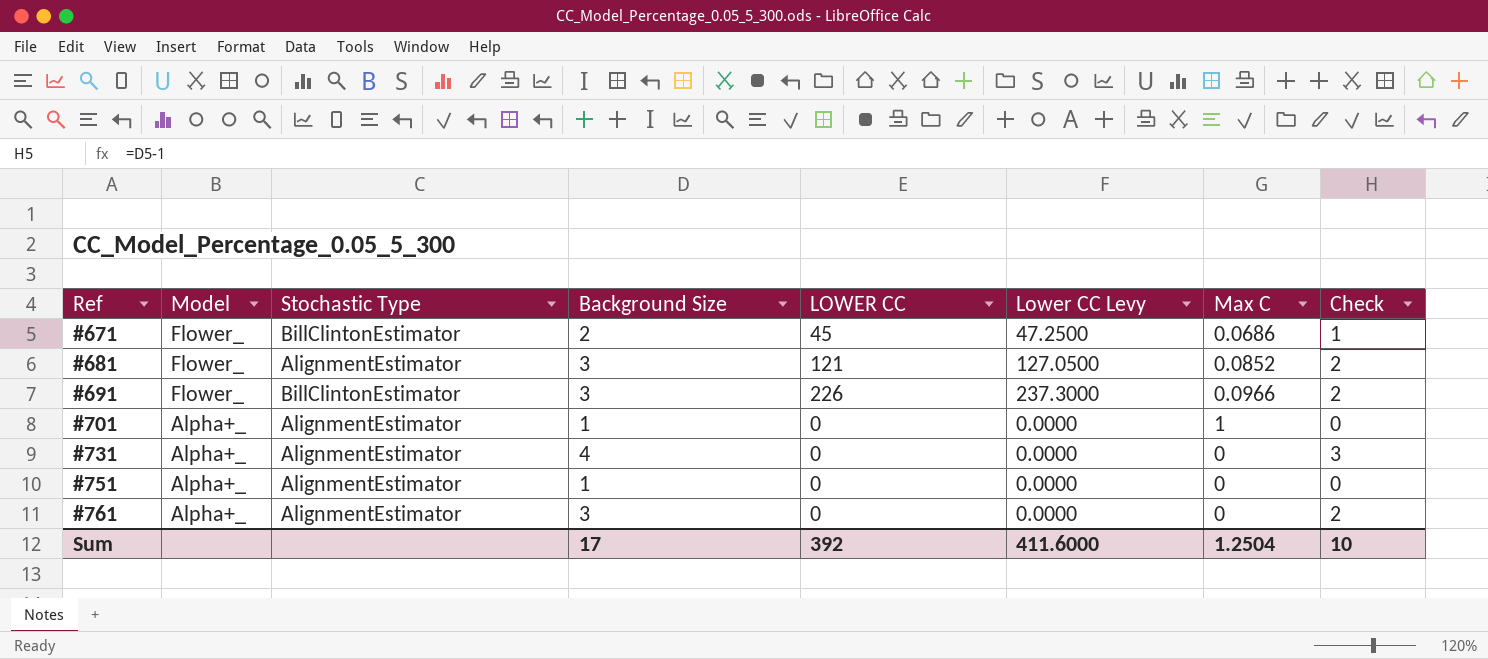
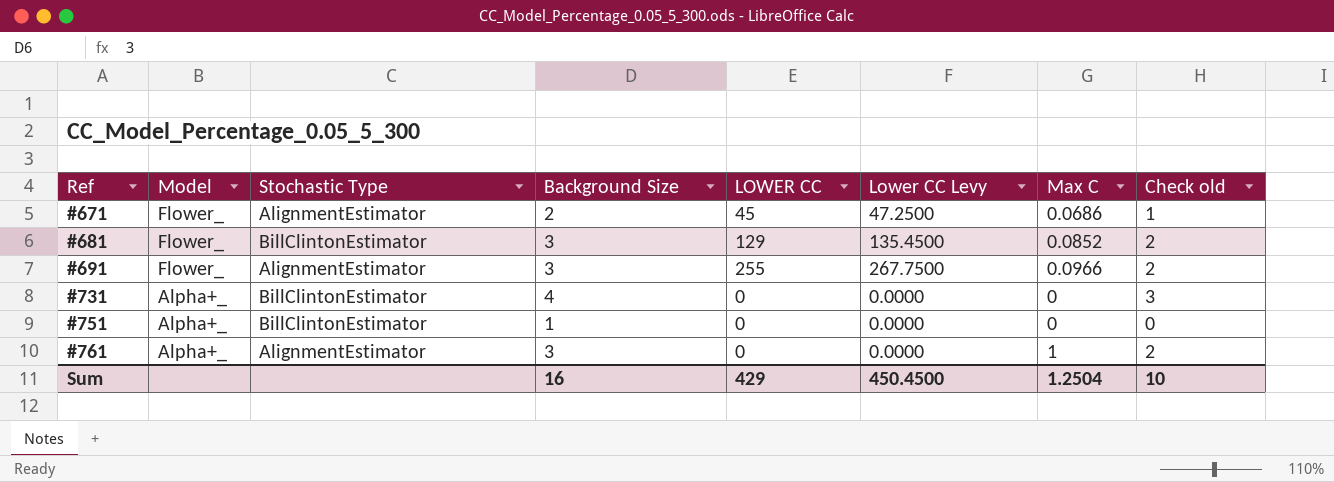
column name: Check -> Check old
row #701: Alpha+_ | AlignmentEstimator | 1 | 0 | 0.0000 | 1 | 0 -> none
#671 | Stochastic Type: BillClintonEstimator -> AlignmentEstimator
#681 | Stochastic Type: AlignmentEstimator -> BillClintonEstimator
#681 | LOWER CC: 121 -> 129
#681 | Lower CC Levy: 127.0500 -> 135.4500
#691 | Stochastic Type: BillClintonEstimator -> AlignmentEstimator
#691 | LOWER CC: 226 -> 255
#691 | Lower CC Levy: 237.3000 -> 267.7500
#731 | Stochastic Type: AlignmentEstimator -> BillClintonEstimator
#751 | Stochastic Type: AlignmentEstimator -> BillClintonEstimator
#761 | Max C: 0 -> 1
Sum | Background Size: 17 -> 16
Sum | LOWER CC: 392 -> 429
Sum | Lower CC Levy: 411.6000 -> 450.4500

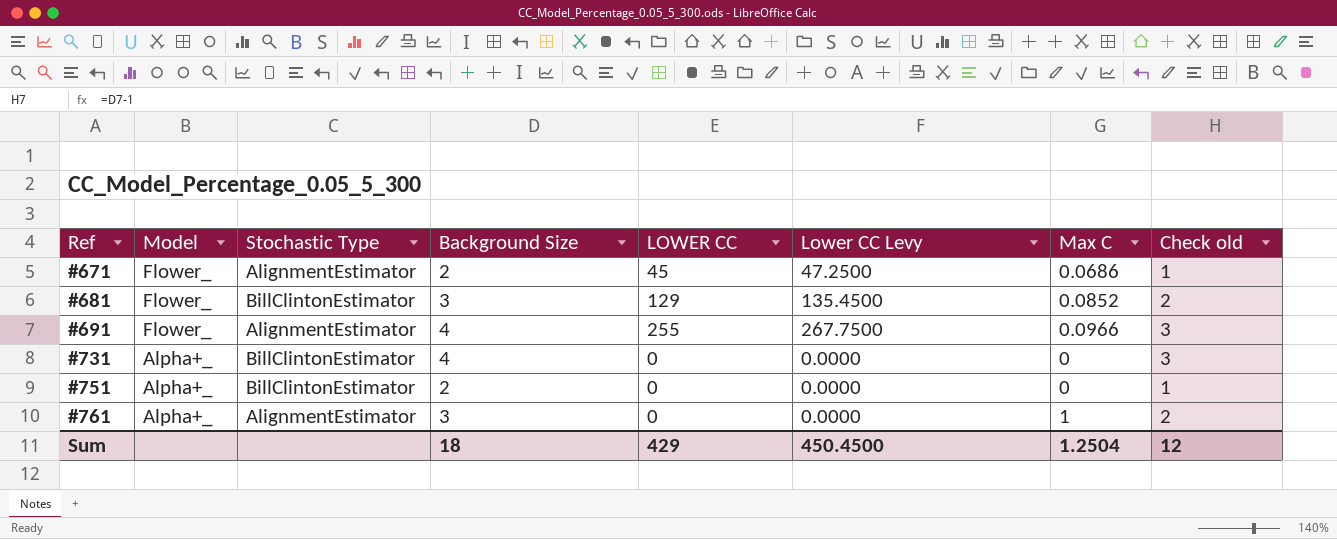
#691 | Background Size: 3 -> 4
#691 | Check old: 2 -> 3
#751 | Background Size: 1 -> 2
#751 | Check old: 0 -> 1
Sum | Background Size: 16 -> 18
Sum | Check old: 10 -> 12

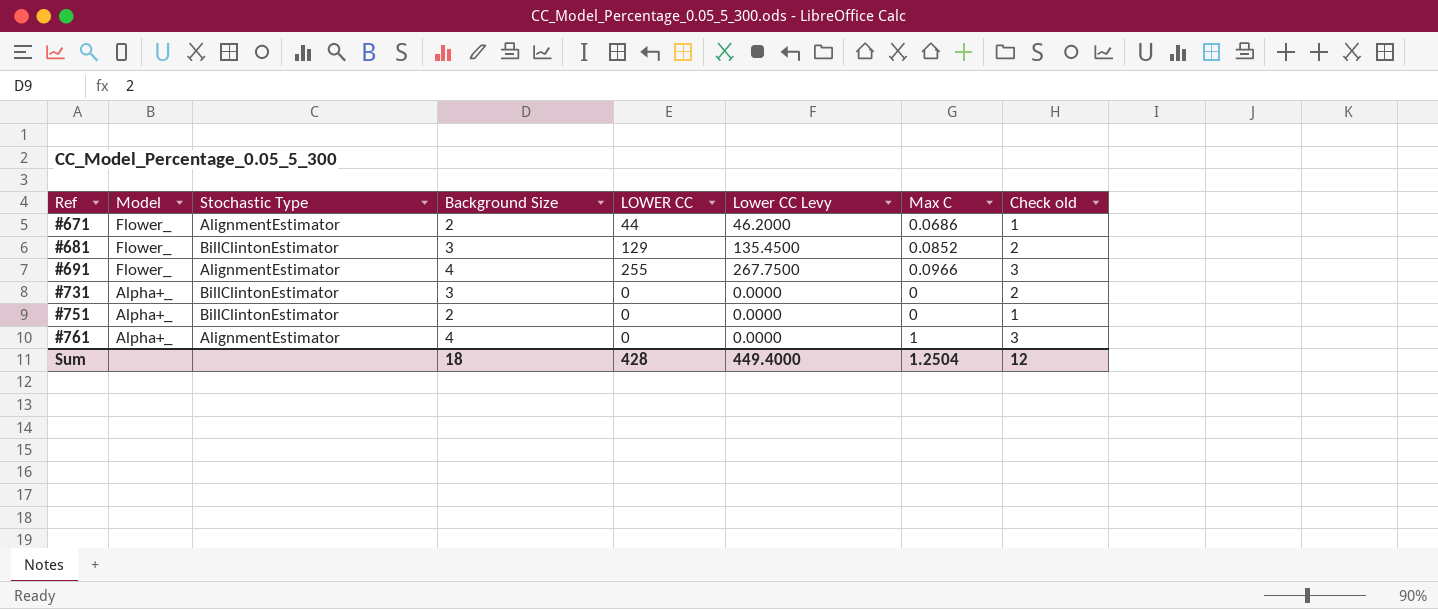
#671 | LOWER CC: 45 -> 44
#671 | Lower CC Levy: 47.2500 -> 46.2000
#731 | Background Size: 4 -> 3
#731 | Check old: 3 -> 2
#761 | Background Size: 3 -> 4
#761 | Check old: 2 -> 3
Sum | LOWER CC: 429 -> 428
Sum | Lower CC Levy: 450.4500 -> 449.4000

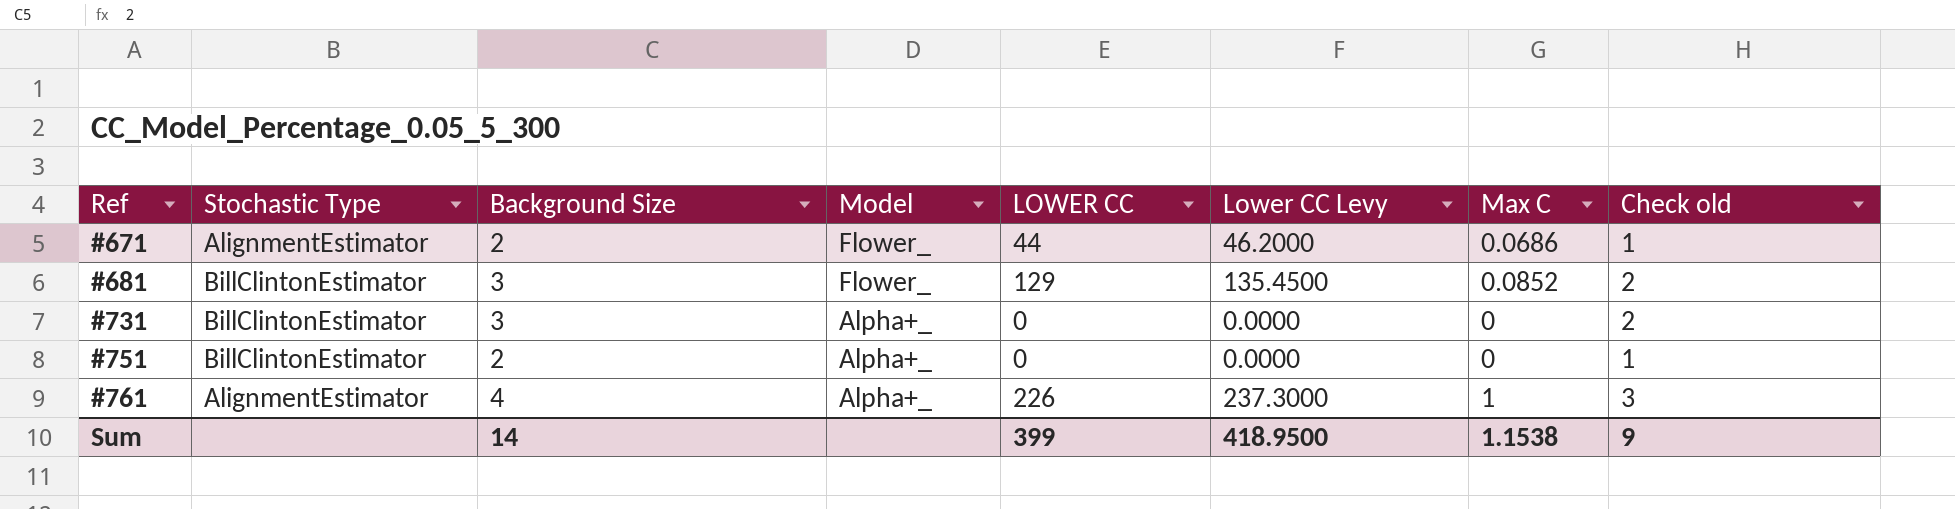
column Model | position: 2 -> 4
row #691: Flower_ | AlignmentEstimator | 4 | 255 | 267.7500 | 0.0966 | 3 -> none
#761 | LOWER CC: 0 -> 226
#761 | Lower CC Levy: 0.0000 -> 237.3000
Sum | Background Size: 18 -> 14
Sum | LOWER CC: 428 -> 399
Sum | Lower CC Levy: 449.4000 -> 418.9500
Sum | Max C: 1.2504 -> 1.1538
Sum | Check old: 12 -> 9

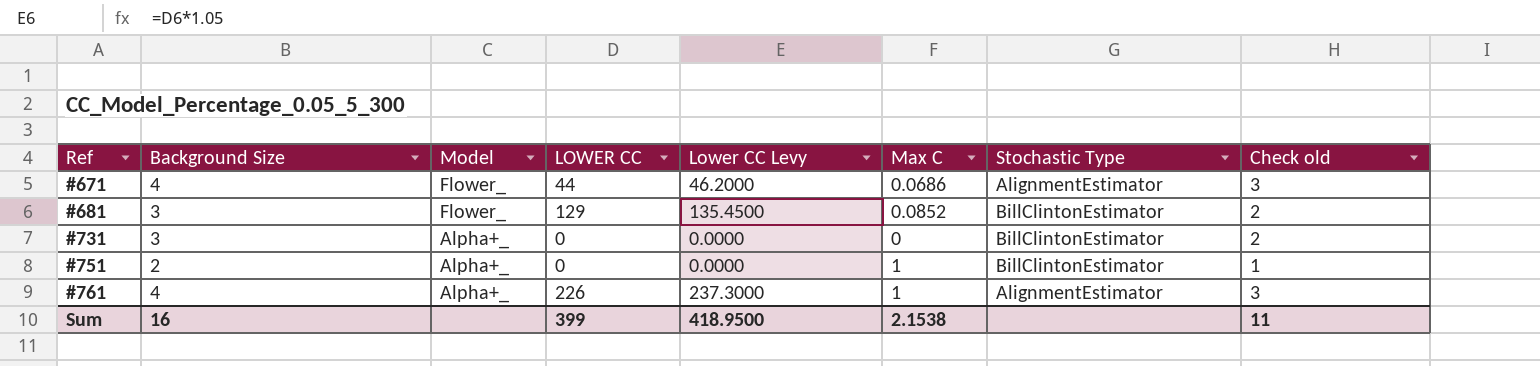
column Stochastic Type | position: 2 -> 7
#671 | Background Size: 2 -> 4
#671 | Check old: 1 -> 3
#751 | Max C: 0 -> 1
Sum | Background Size: 14 -> 16
Sum | Max C: 1.1538 -> 2.1538
Sum | Check old: 9 -> 11

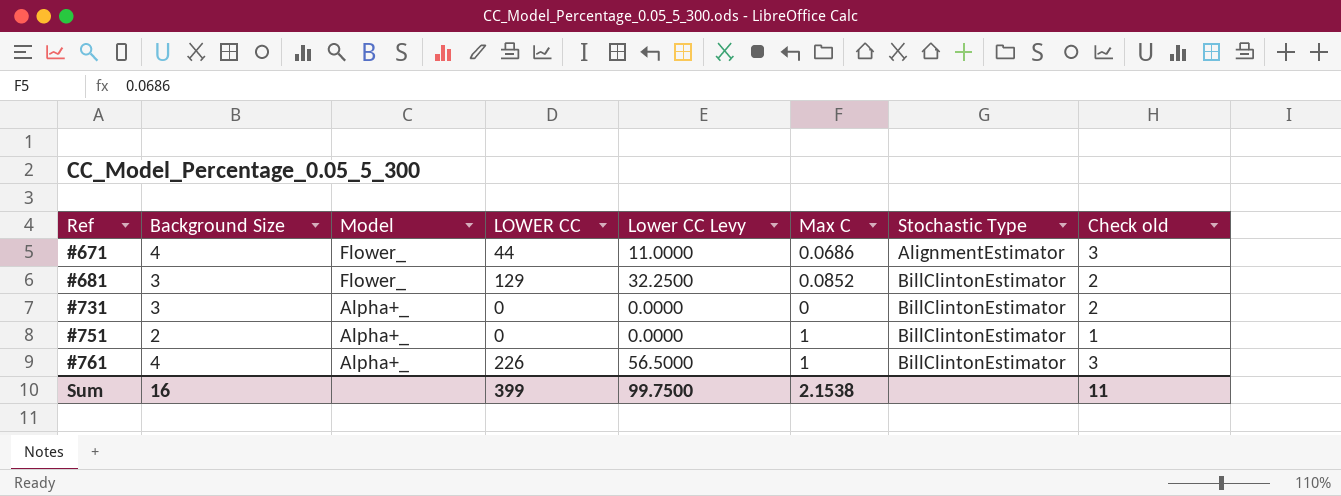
column Lower CC Levy | formula: [LOWER CC] * 1.05 -> [LOWER CC] * 0.25
#761 | Stochastic Type: AlignmentEstimator -> BillClintonEstimator
Sum | Lower CC Levy: 418.9500 -> 99.7500

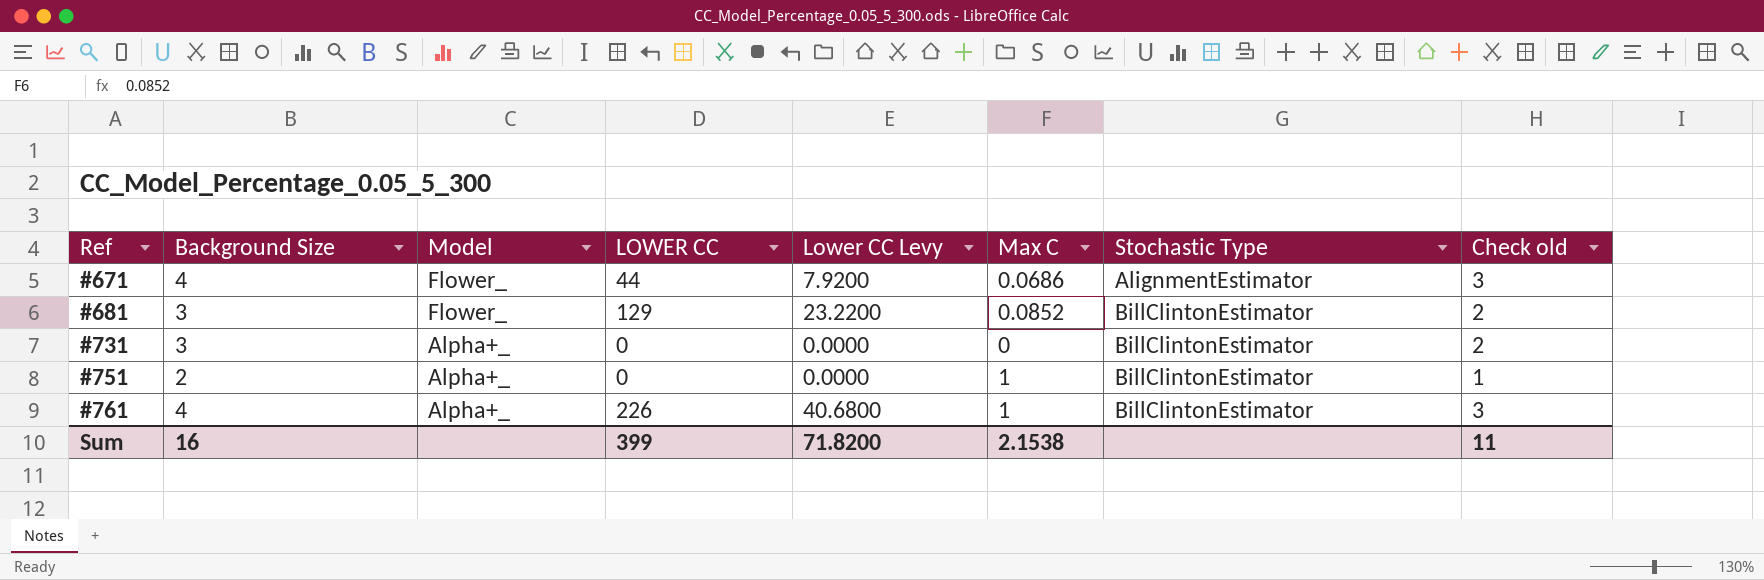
column Lower CC Levy | formula: [LOWER CC] * 0.25 -> [LOWER CC] * 0.18
Sum | Lower CC Levy: 99.7500 -> 71.8200

